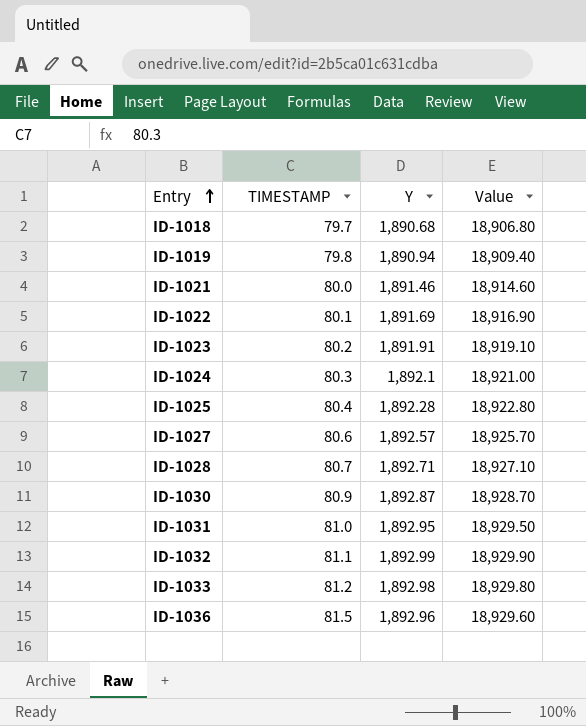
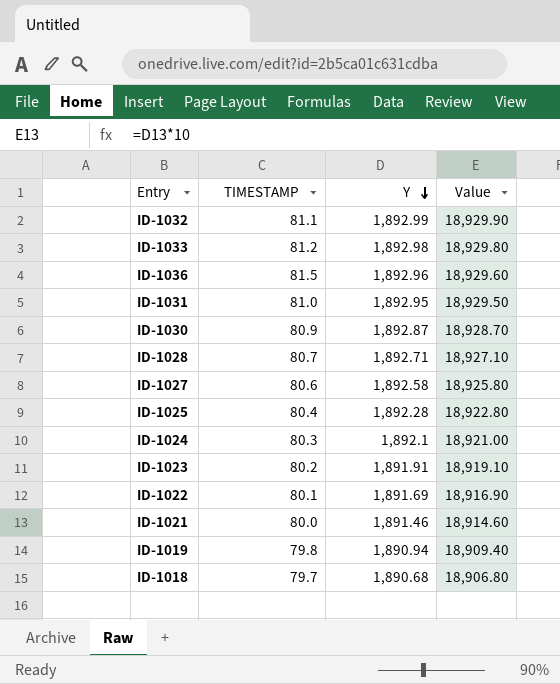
row order: Entry ascending -> Y descending
ID-1027 | Y: 1,892.57 -> 1,892.58
ID-1027 | Value: 18,925.70 -> 18,925.80

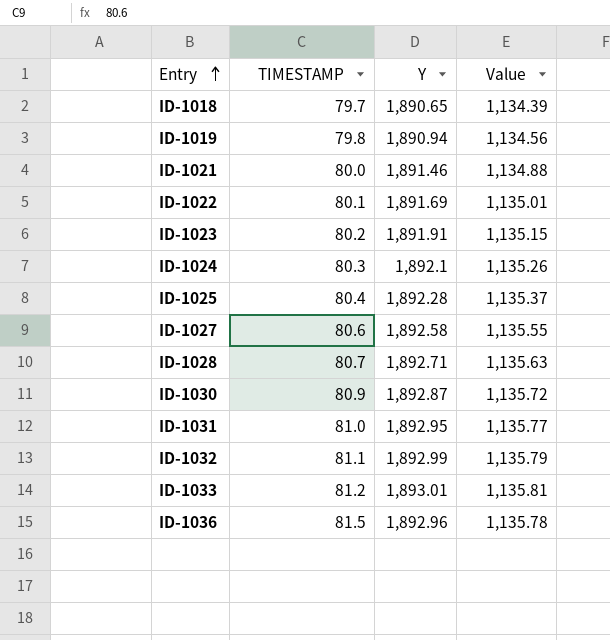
row order: Y descending -> Entry ascending
column Value | formula: [Y] * 10 -> [Y] * 0.6
ID-1018 | Y: 1,890.68 -> 1,890.65
ID-1033 | Y: 1,892.98 -> 1,893.01

